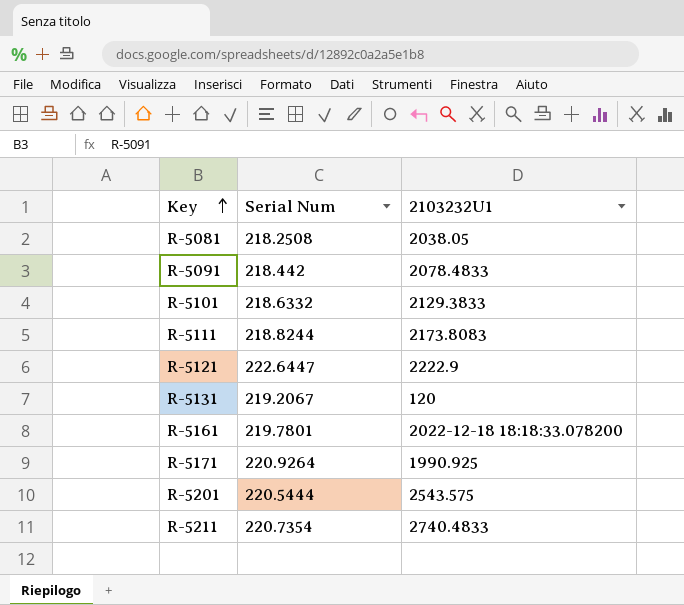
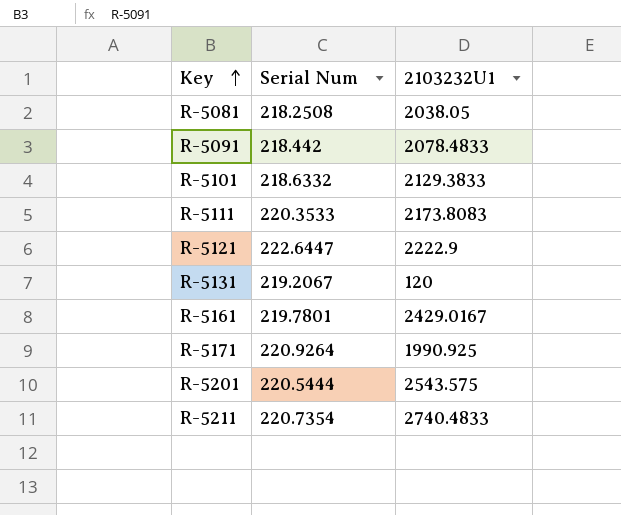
R-5111 | Serial Num: 218.8244 -> 220.3533
R-5161 | 2103232U1: 2022-12-18 18:18:33.078200 -> 2429.0167

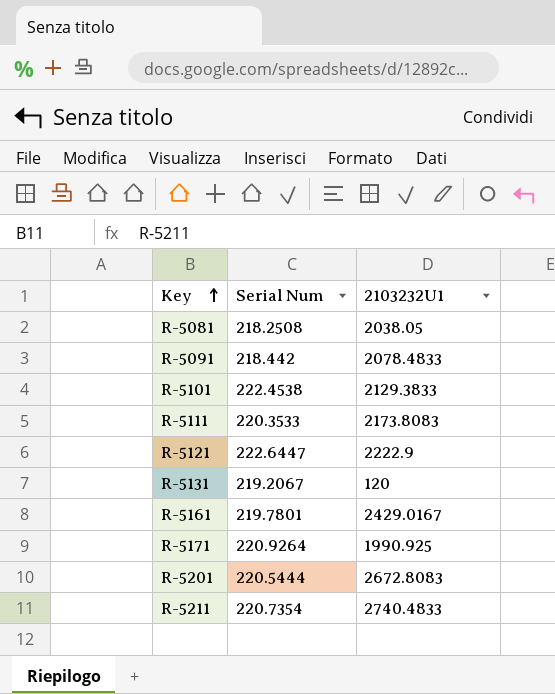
R-5101 | Serial Num: 218.6332 -> 222.4538
R-5201 | 2103232U1: 2543.575 -> 2672.8083

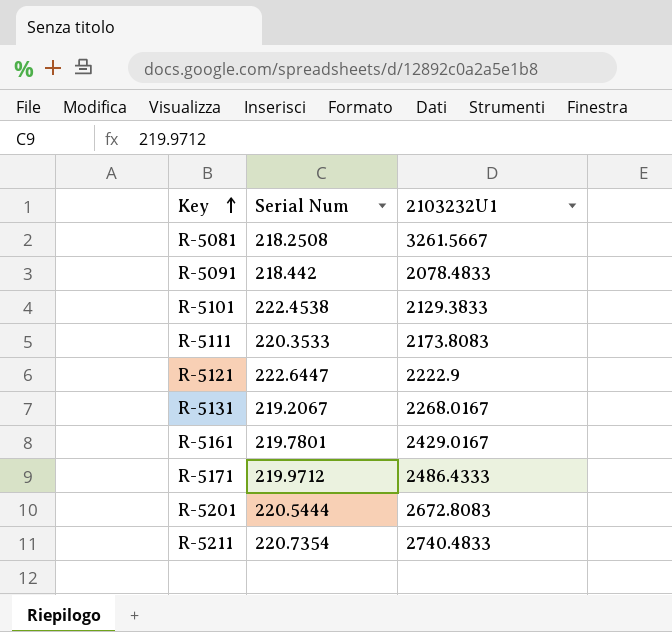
R-5081 | 2103232U1: 2038.05 -> 3261.5667
R-5131 | 2103232U1: 120 -> 2268.0167
R-5171 | Serial Num: 220.9264 -> 219.9712
R-5171 | 2103232U1: 1990.925 -> 2486.4333

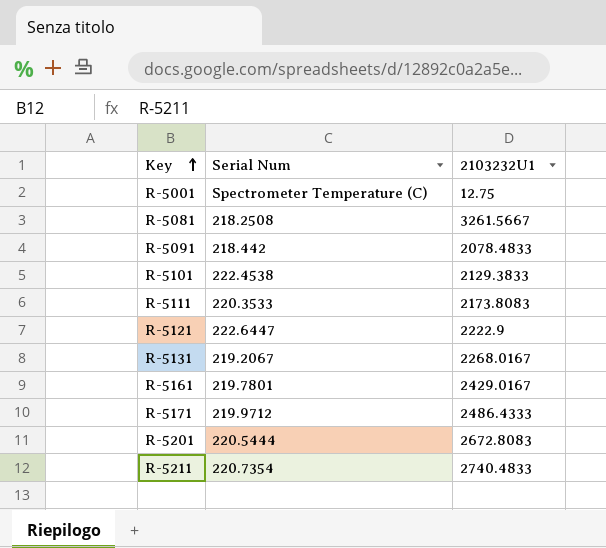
row R-5001: none -> Spectrometer Temperature (C) | 12.75

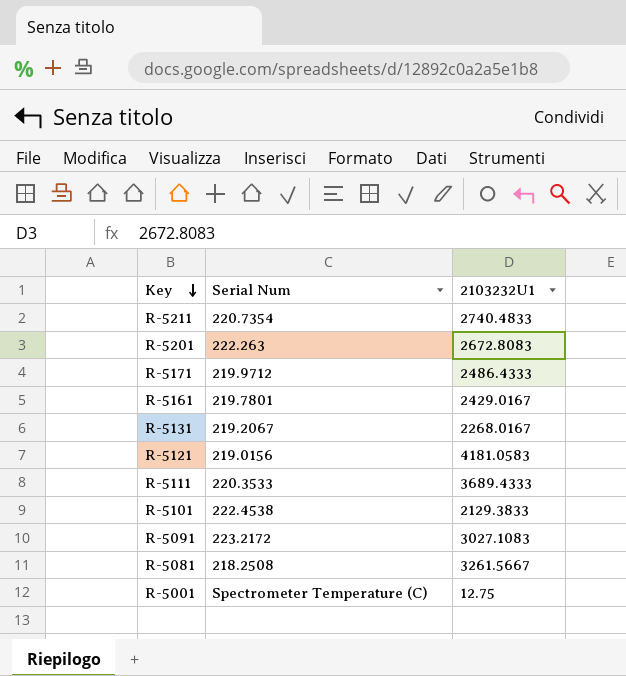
row order: Key ascending -> Key descending
R-5201 | Serial Num: 220.5444 -> 222.263
R-5121 | Serial Num: 222.6447 -> 219.0156
R-5121 | 2103232U1: 2222.9 -> 4181.0583
R-5111 | 2103232U1: 2173.8083 -> 3689.4333
R-5091 | Serial Num: 218.442 -> 223.2172
R-5091 | 2103232U1: 2078.4833 -> 3027.1083

